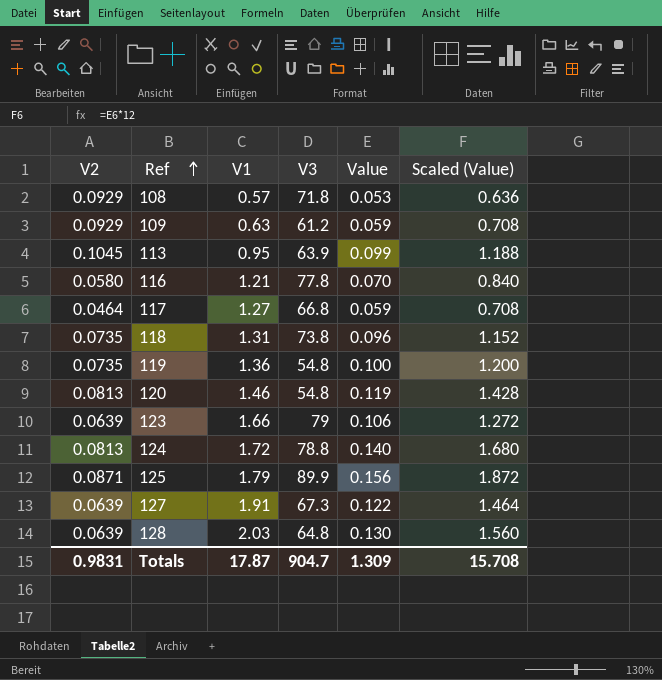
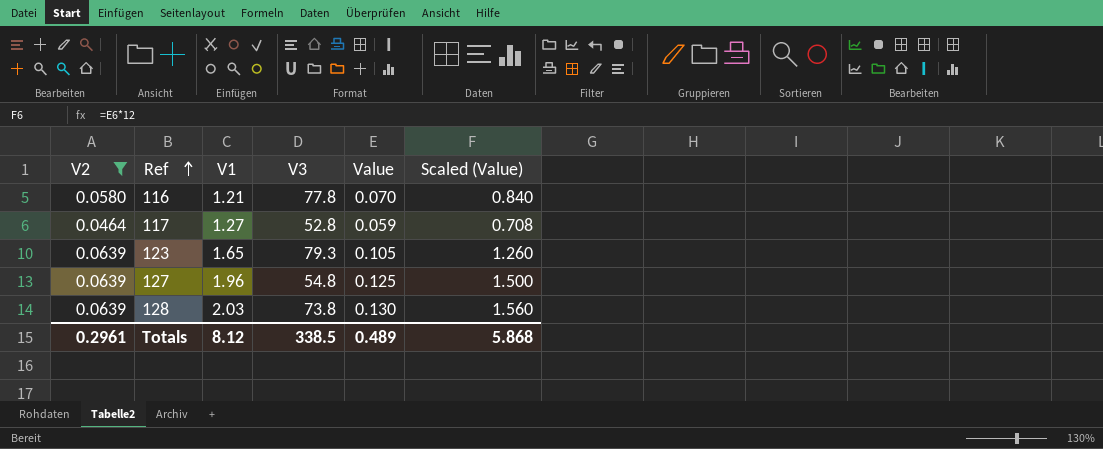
filter: none -> V2 <= 0.0639
117 | V3: 66.8 -> 52.8
123 | V1: 1.66 -> 1.65
123 | V3: 79 -> 79.3
123 | Value: 0.106 -> 0.105
123 | Scaled (Value): 1.272 -> 1.260
127 | V1: 1.91 -> 1.96
127 | V3: 67.3 -> 54.8
127 | Value: 0.122 -> 0.125
127 | Scaled (Value): 1.464 -> 1.500
128 | V3: 64.8 -> 73.8
Totals | V2: 0.9831 -> 0.2961
Totals | V1: 17.87 -> 8.12
Totals | V3: 904.7 -> 338.5
Totals | Value: 1.309 -> 0.489
Totals | Scaled (Value): 15.708 -> 5.868

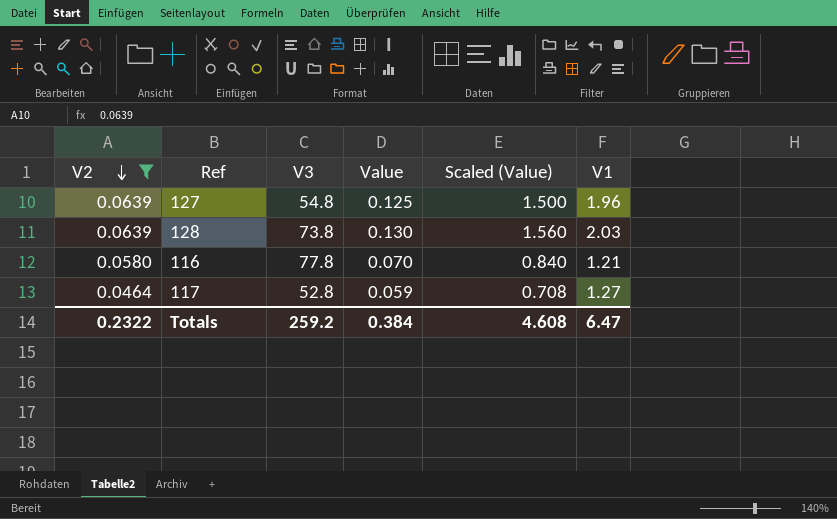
row order: Ref ascending -> V2 descending
column V1 | position: 3 -> 6
row 123: 0.0639 | 1.65 | 79.3 | 0.105 | 1.260 -> none
Totals | V2: 0.2961 -> 0.2322
Totals | V3: 338.5 -> 259.2
Totals | Value: 0.489 -> 0.384
Totals | Scaled (Value): 5.868 -> 4.608
Totals | V1: 8.12 -> 6.47

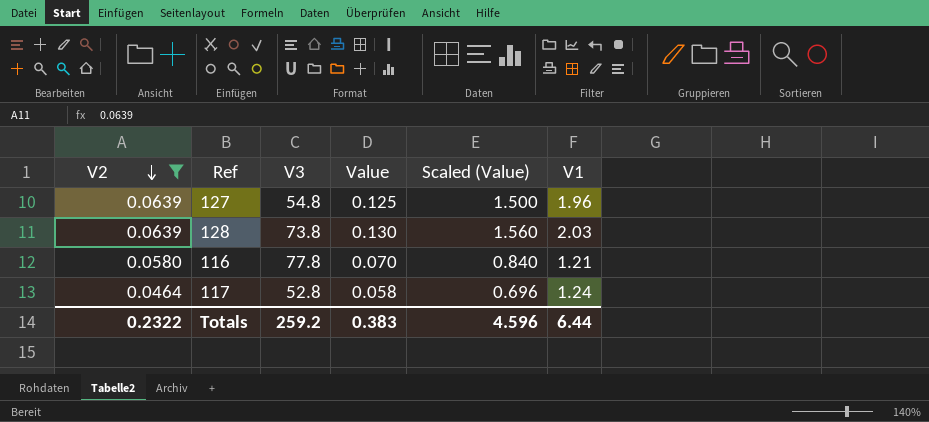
117 | Value: 0.059 -> 0.058
117 | Scaled (Value): 0.708 -> 0.696
117 | V1: 1.27 -> 1.24
Totals | Value: 0.384 -> 0.383
Totals | Scaled (Value): 4.608 -> 4.596
Totals | V1: 6.47 -> 6.44

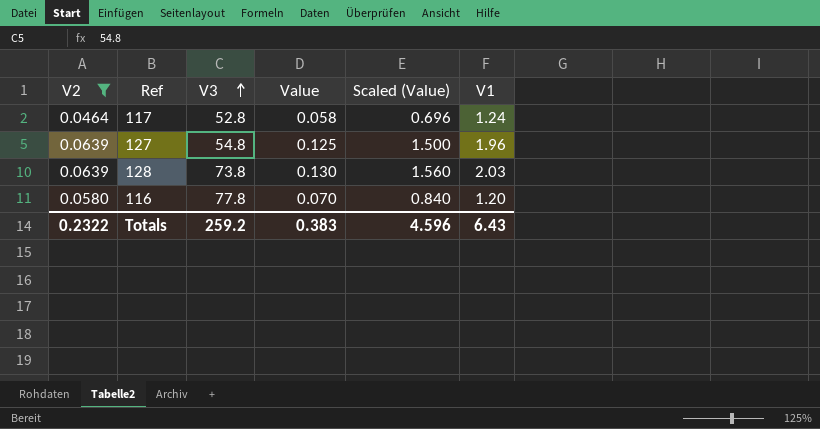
row order: V2 descending -> V3 ascending
116 | V1: 1.21 -> 1.20
Totals | V1: 6.44 -> 6.43

